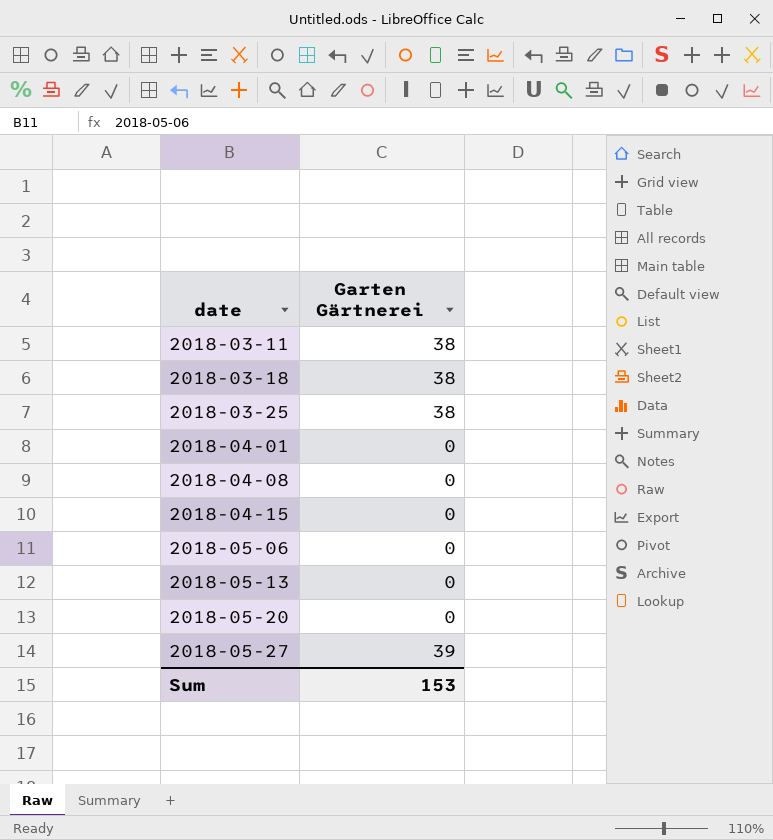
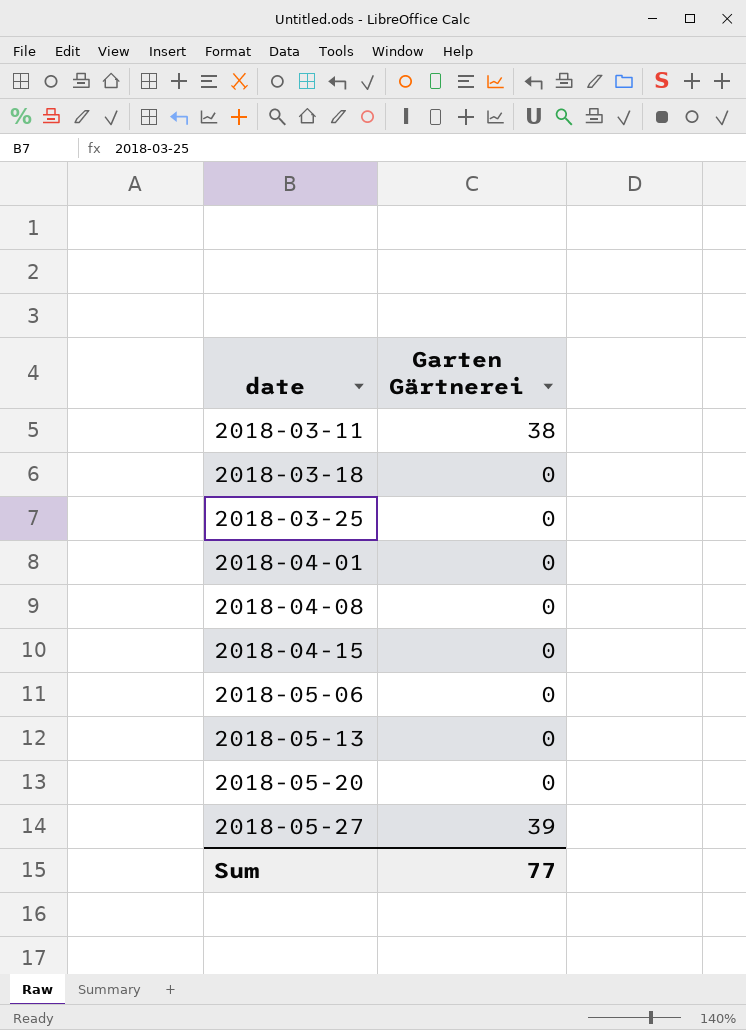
2018-03-18 | Garten Gärtnerei: 38 -> 0
2018-03-25 | Garten Gärtnerei: 38 -> 0
Sum | Garten Gärtnerei: 153 -> 77

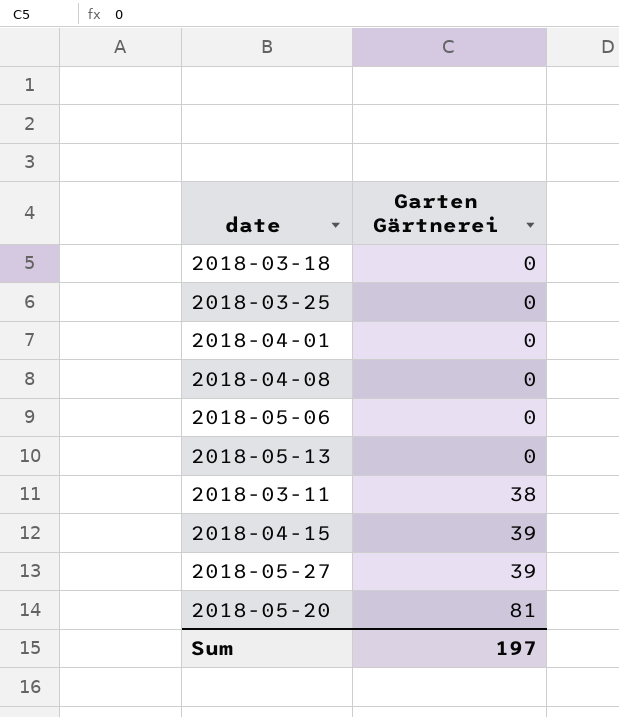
row order: date ascending -> Garten Gärtnerei ascending
2018-04-15 | Garten Gärtnerei: 0 -> 39
2018-05-20 | Garten Gärtnerei: 0 -> 81
Sum | Garten Gärtnerei: 77 -> 197

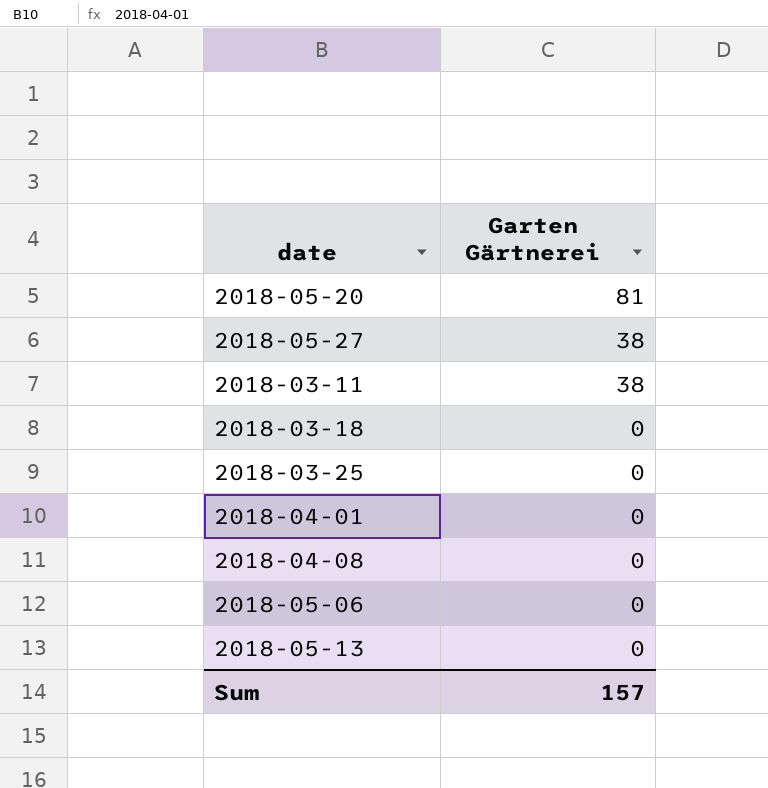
row order: Garten Gärtnerei ascending -> Garten Gärtnerei descending
row 2018-04-15: 39 -> none
2018-05-27 | Garten Gärtnerei: 39 -> 38
Sum | Garten Gärtnerei: 197 -> 157

